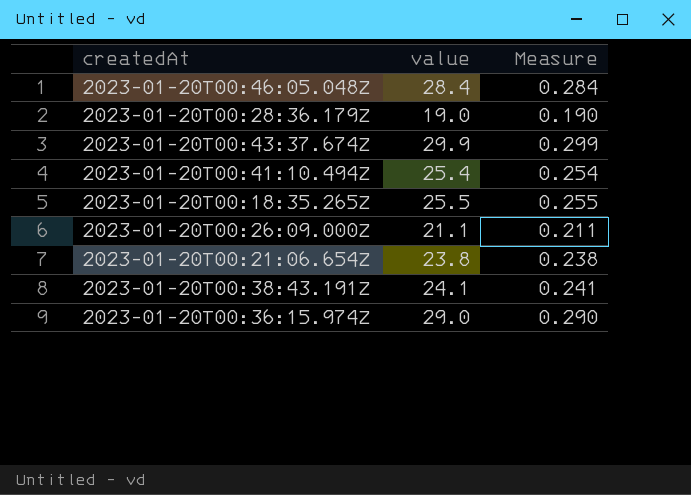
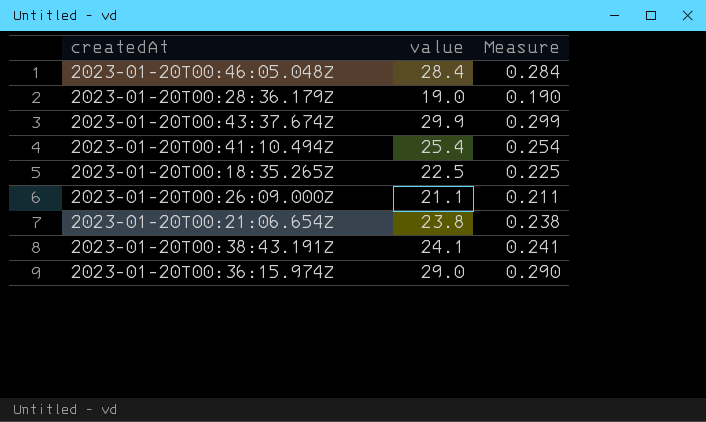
2023-01-20T00:18:35.265Z | value: 25.5 -> 22.5
2023-01-20T00:18:35.265Z | Measure: 0.255 -> 0.225

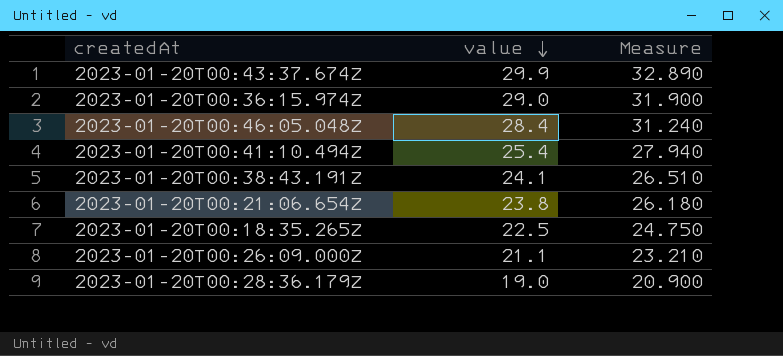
row order: none -> value descending
column Measure | formula: [value] * 0.01 -> [value] * 1.1

